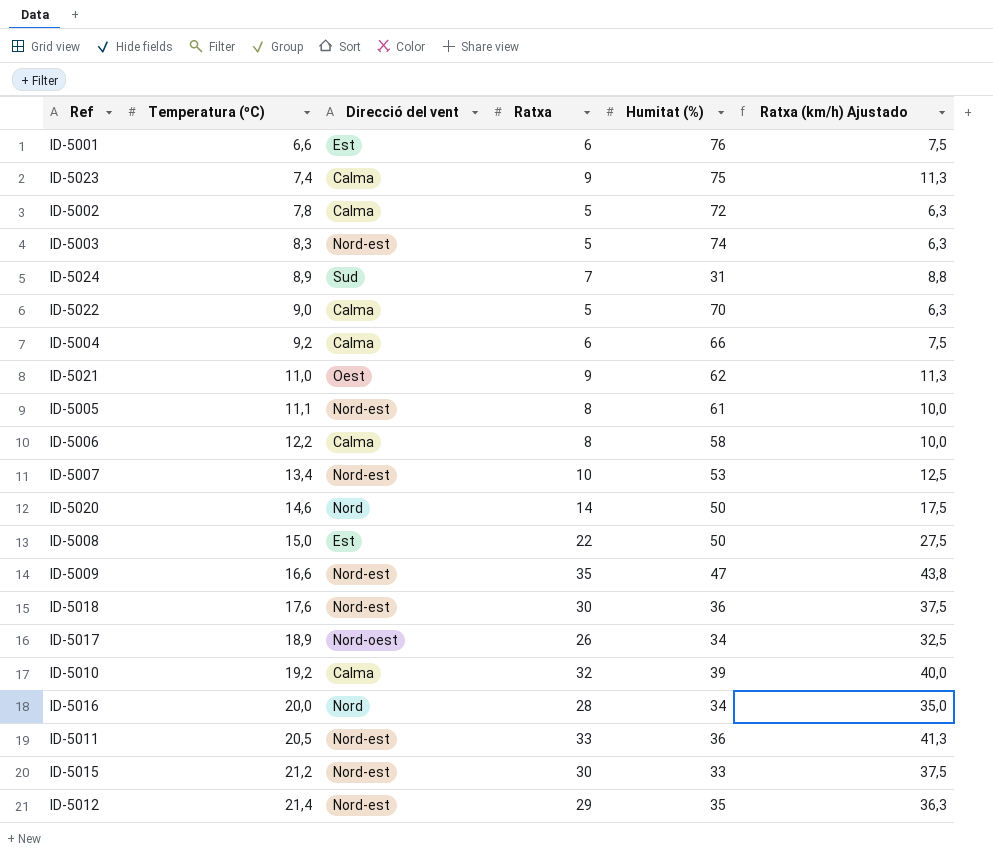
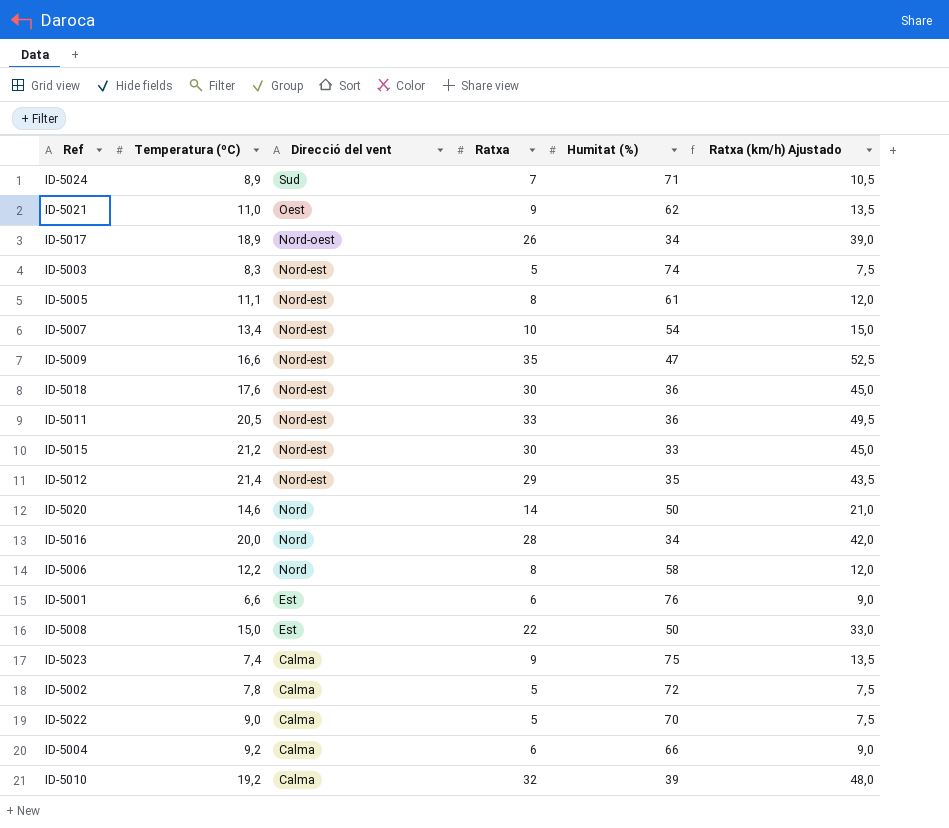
row order: Temperatura (ºC) ascending -> Direcció del vent descending
column Ratxa (km/h) Ajustado | formula: [Ratxa] * 1,25 -> [Ratxa] * 1,5
ID-5024 | Humitat (%): 31 -> 71
ID-5007 | Humitat (%): 53 -> 54
ID-5006 | Direcció del vent: Calma -> Nord

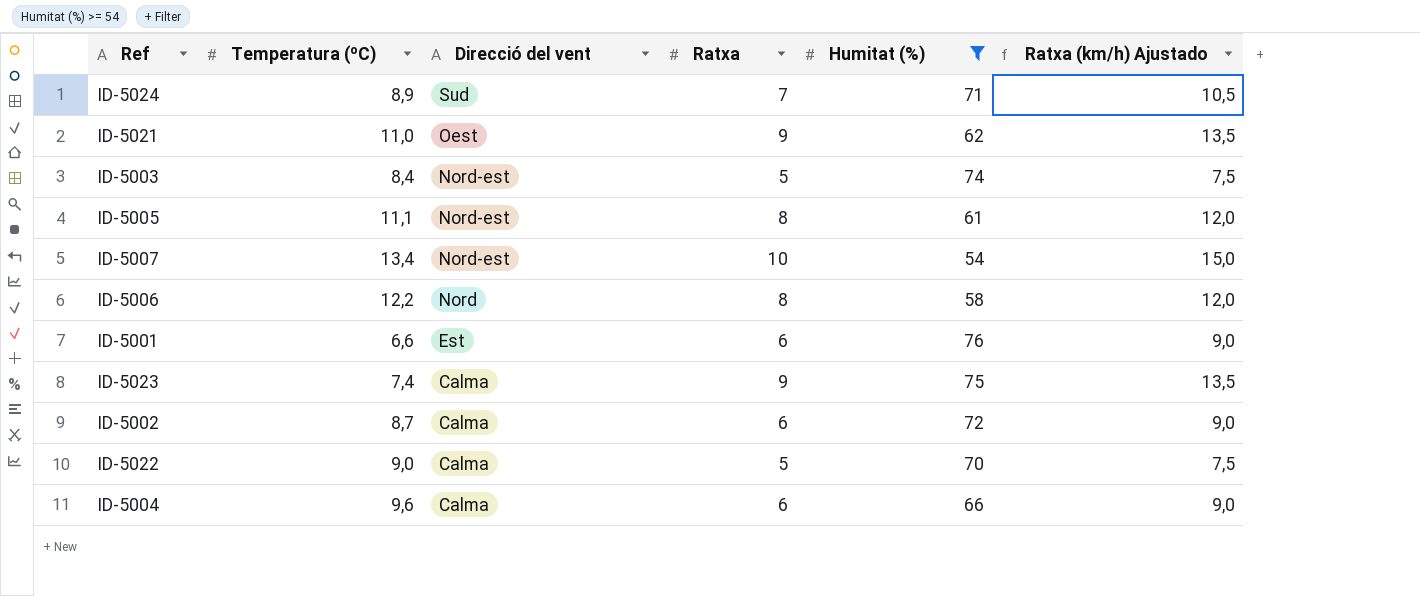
filter: none -> Humitat (%) >= 54
ID-5003 | Temperatura (ºC): 8,3 -> 8,4
ID-5002 | Temperatura (ºC): 7,8 -> 8,7
ID-5002 | Ratxa: 5 -> 6
ID-5002 | Ratxa (km/h) Ajustado: 7,5 -> 9,0
ID-5004 | Temperatura (ºC): 9,2 -> 9,6

